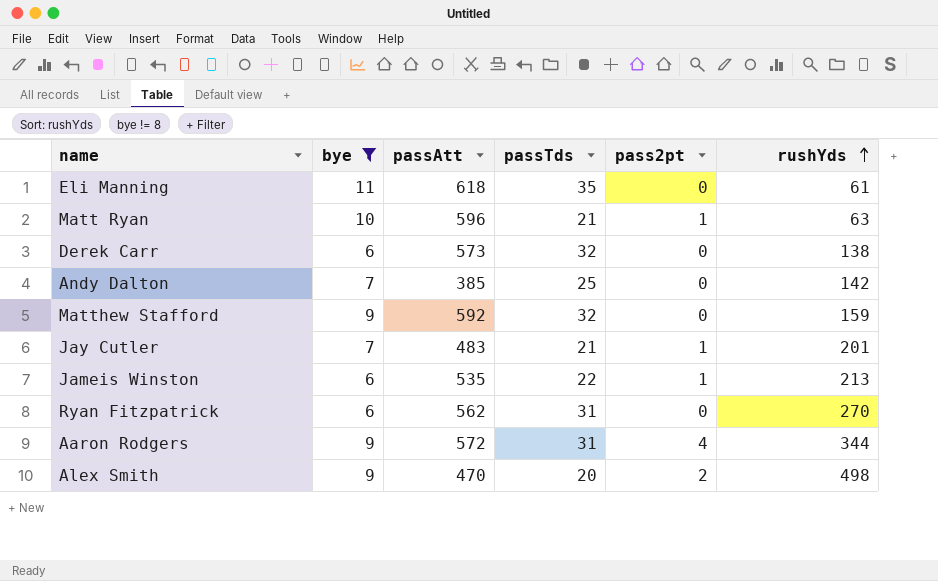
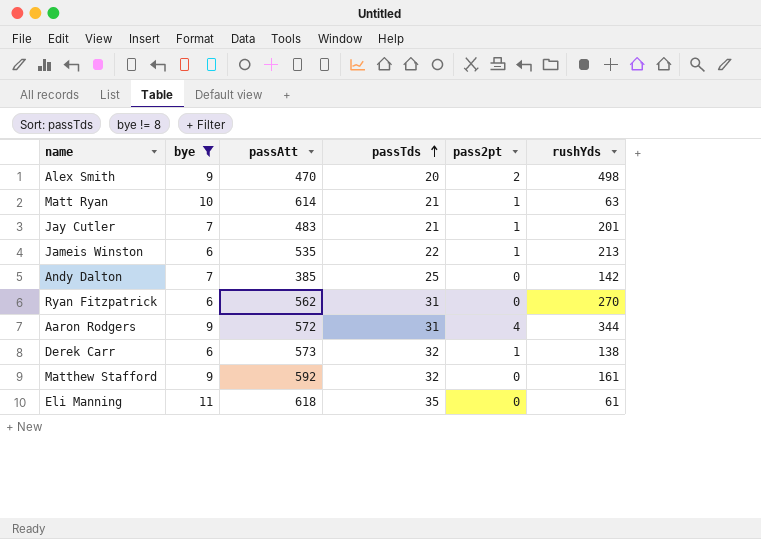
row order: rushYds ascending -> passTds ascending
Matt Ryan | passAtt: 596 -> 614
Derek Carr | pass2pt: 0 -> 1
Matthew Stafford | rushYds: 159 -> 161

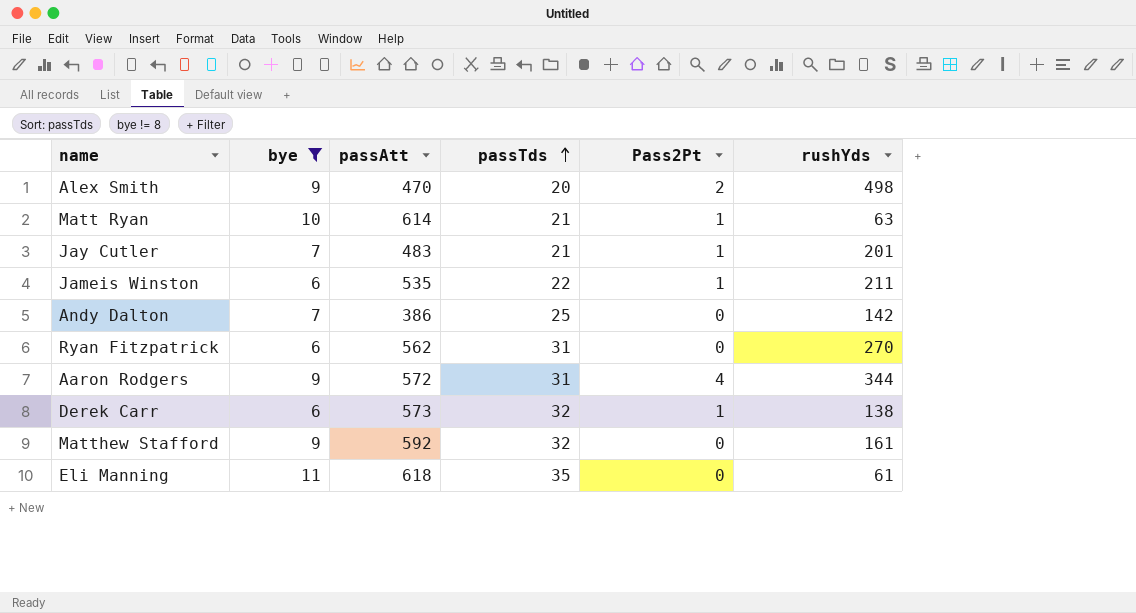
column name: pass2pt -> Pass2Pt
Jameis Winston | rushYds: 213 -> 211
Andy Dalton | passAtt: 385 -> 386

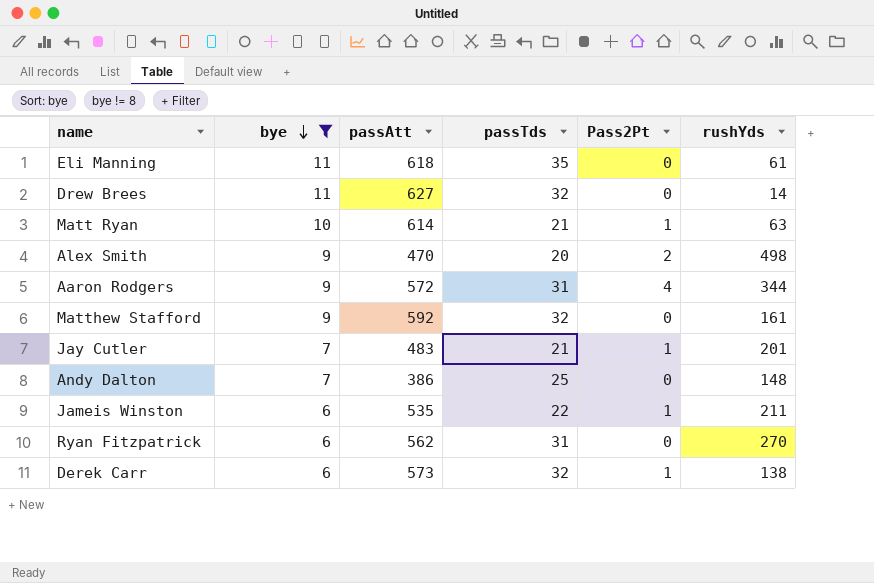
row order: passTds ascending -> bye descending
row Drew Brees: none -> 11 | 627 | 32 | 0 | 14
Andy Dalton | rushYds: 142 -> 148

